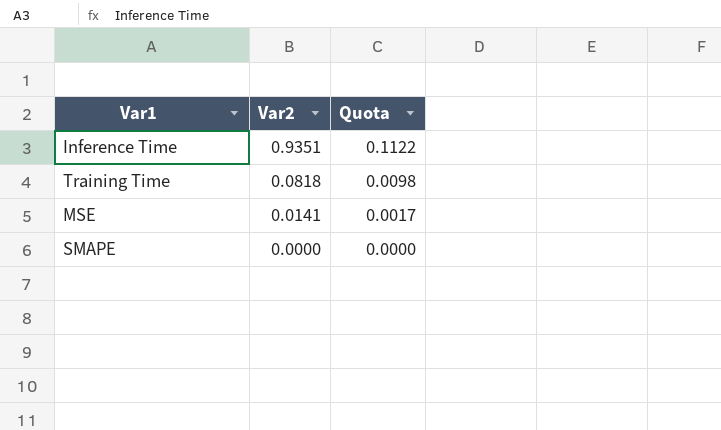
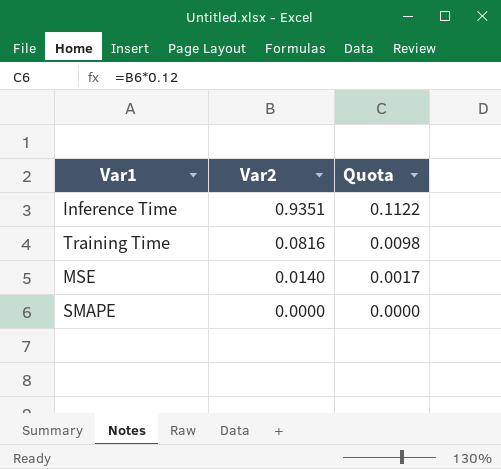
Training Time | Var2: 0.0818 -> 0.0816
MSE | Var2: 0.0141 -> 0.0140

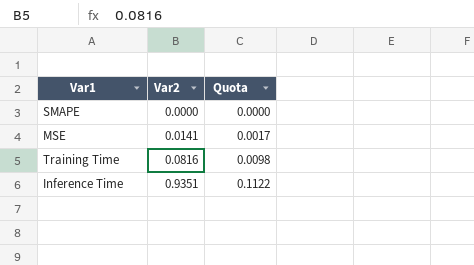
row order: Var2 descending -> Var2 ascending
MSE | Var2: 0.0140 -> 0.0141

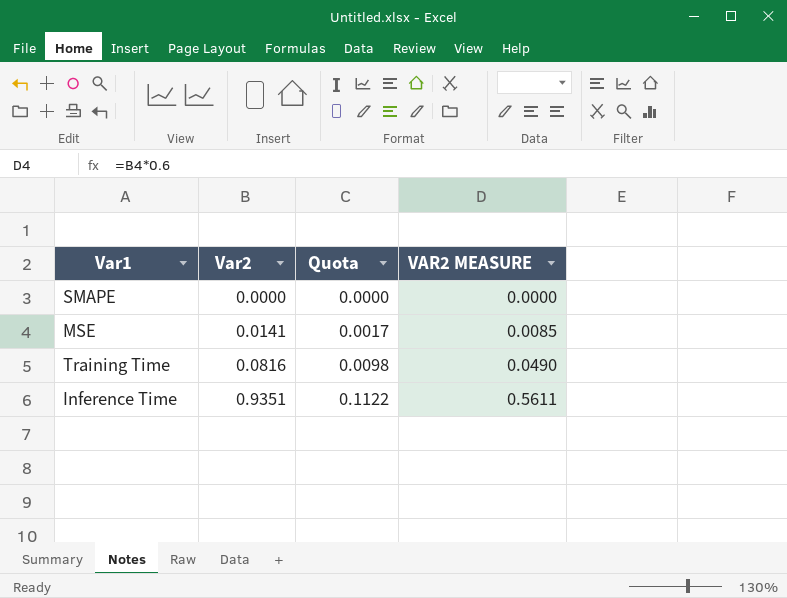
column VAR2 MEASURE | formula: none -> [Var2] * 0.6

